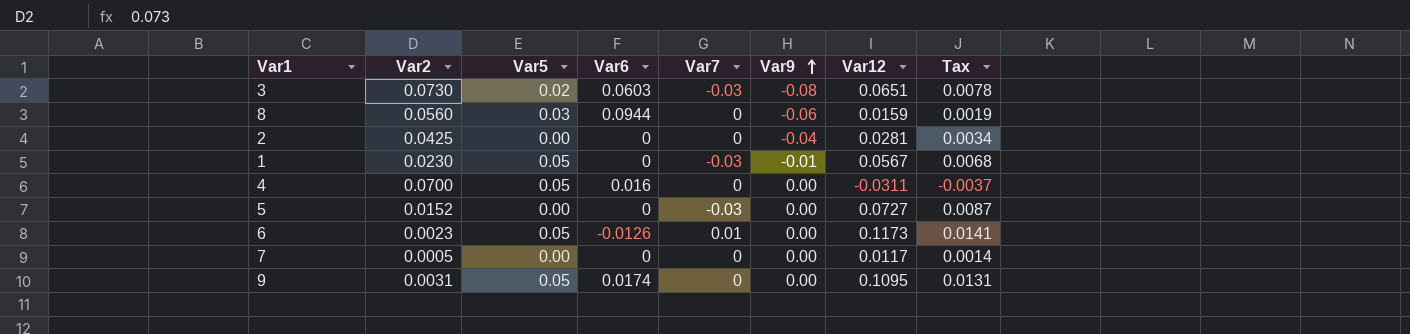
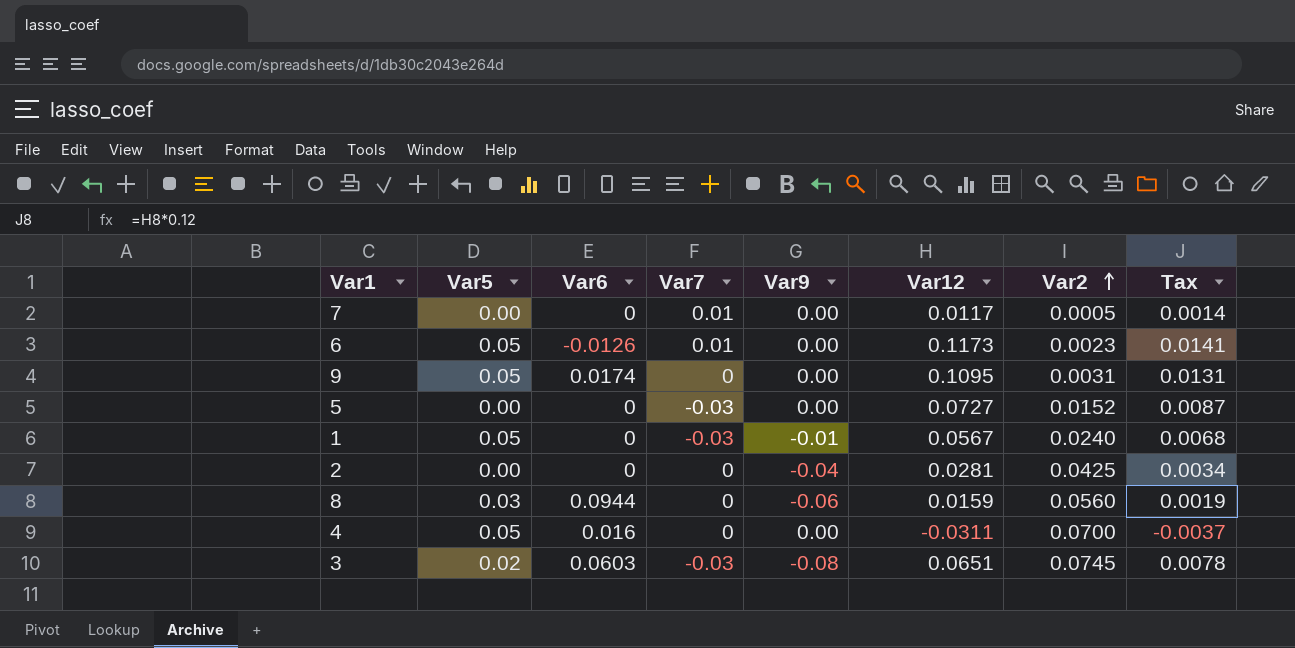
row order: Var9 ascending -> Var2 ascending
column Var2 | position: 2 -> 7
7 | Var7: 0 -> 0.01
1 | Var2: 0.0230 -> 0.0240
3 | Var2: 0.0730 -> 0.0745

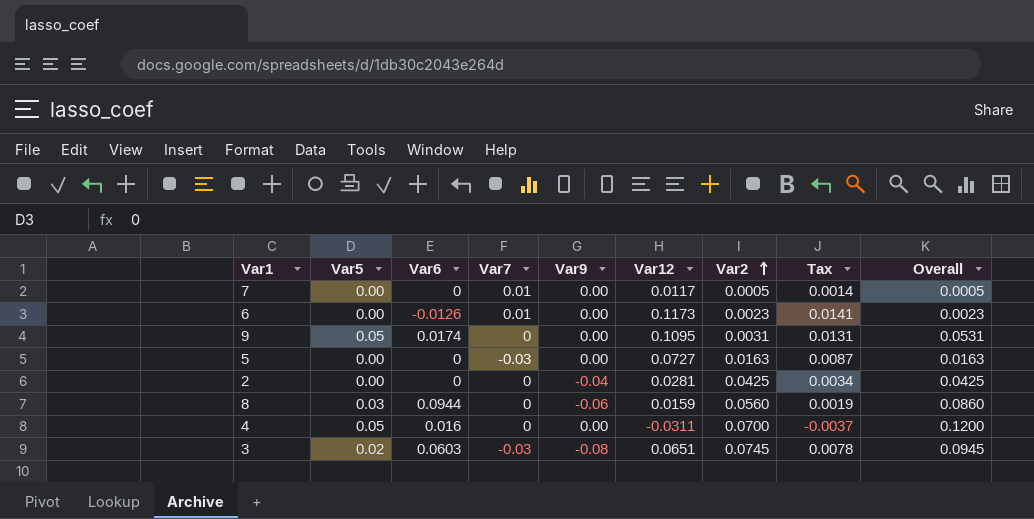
column Overall | formula: none -> [Var5] + [Var2]
row 1: 0.05 | 0 | -0.03 | -0.01 | 0.0567 | 0.0240 | 0.0068 -> none
6 | Var5: 0.05 -> 0.00
5 | Var2: 0.0152 -> 0.0163

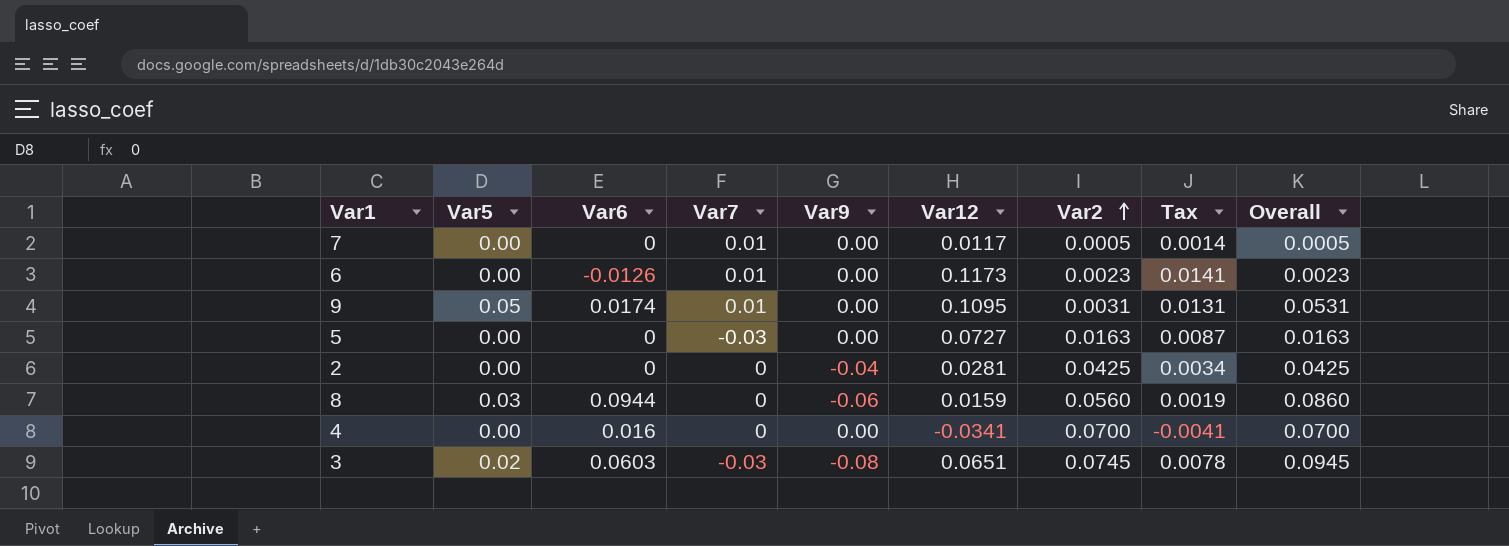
9 | Var7: 0 -> 0.01
4 | Var5: 0.05 -> 0.00
4 | Var12: -0.0311 -> -0.0341
4 | Tax: -0.0037 -> -0.0041
4 | Overall: 0.1200 -> 0.0700

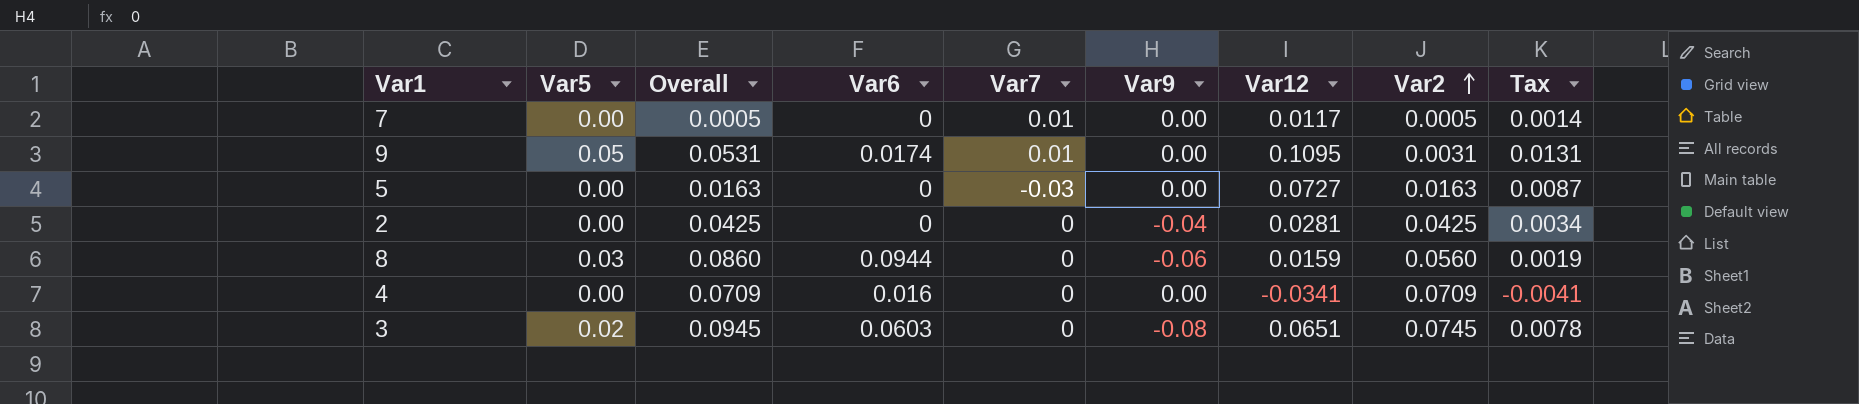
column Overall | position: 9 -> 3
row 6: 0.00 | -0.0126 | 0.01 | 0.00 | 0.1173 | 0.0023 | 0.0141 | 0.0023 -> none
4 | Overall: 0.0700 -> 0.0709
4 | Var2: 0.0700 -> 0.0709
3 | Var7: -0.03 -> 0

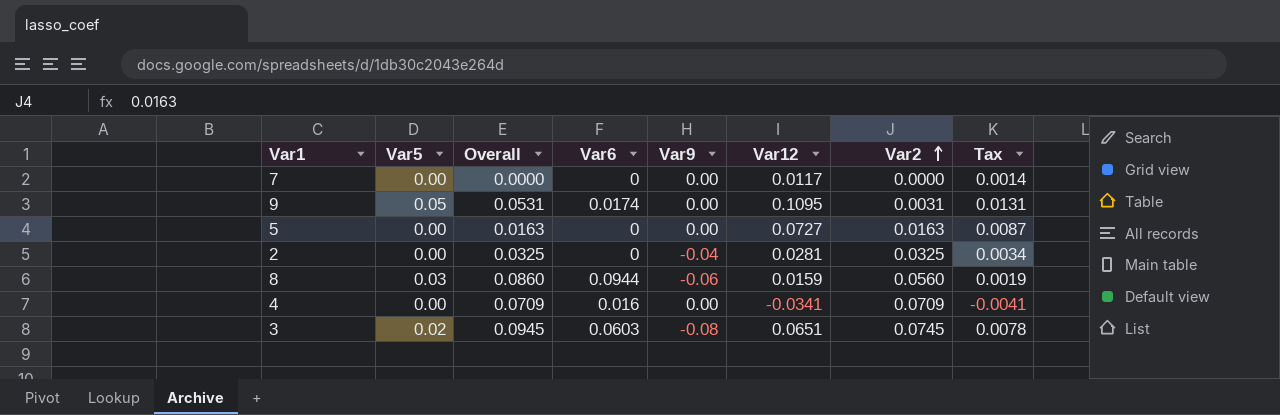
column Var7 | position: 5 -> none
7 | Overall: 0.0005 -> 0.0000
7 | Var2: 0.0005 -> 0.0000
2 | Overall: 0.0425 -> 0.0325
2 | Var2: 0.0425 -> 0.0325

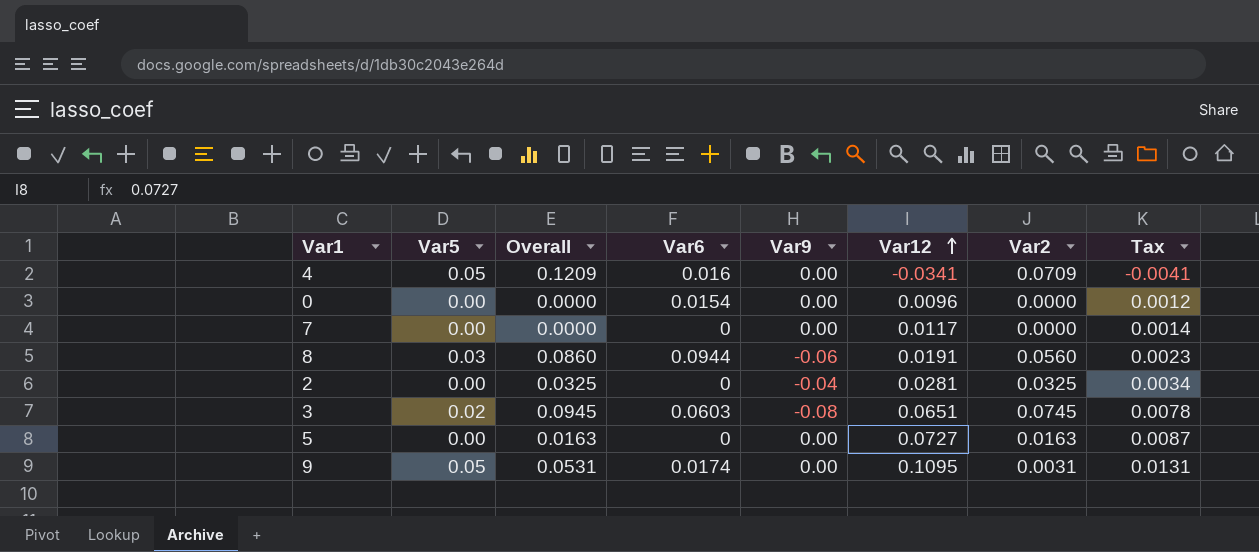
row order: Var2 ascending -> Var12 ascending
4 | Var5: 0.00 -> 0.05
4 | Overall: 0.0709 -> 0.1209
row 0: none -> 0.00 | 0.0000 | 0.0154 | 0.00 | 0.0096 | 0.0000 | 0.0012
8 | Var12: 0.0159 -> 0.0191
8 | Tax: 0.0019 -> 0.0023

